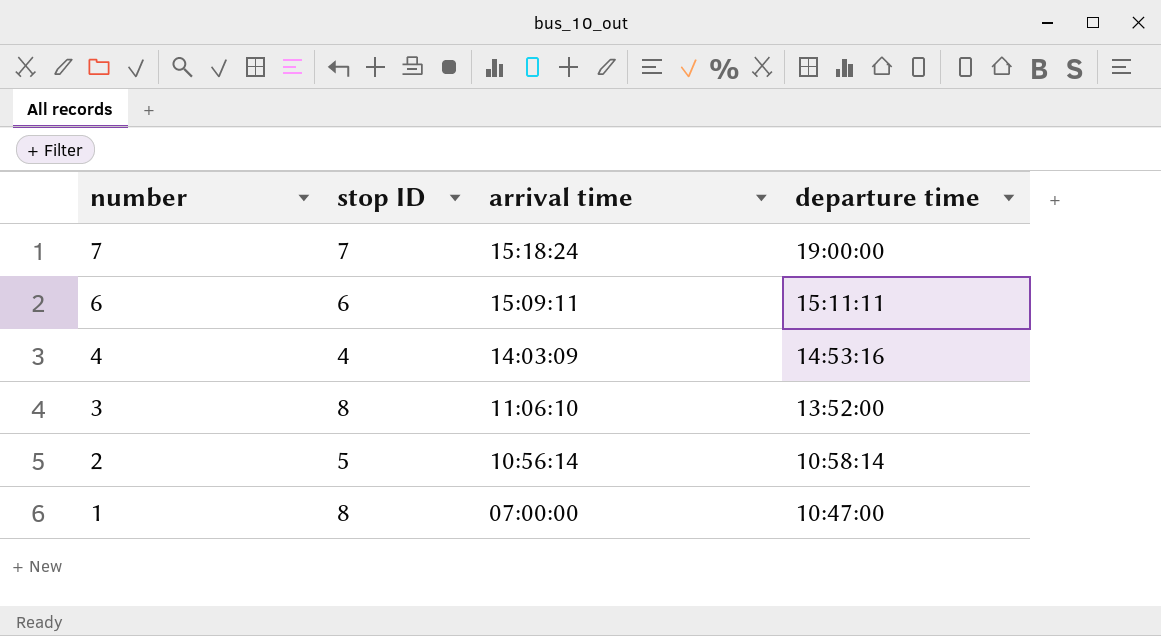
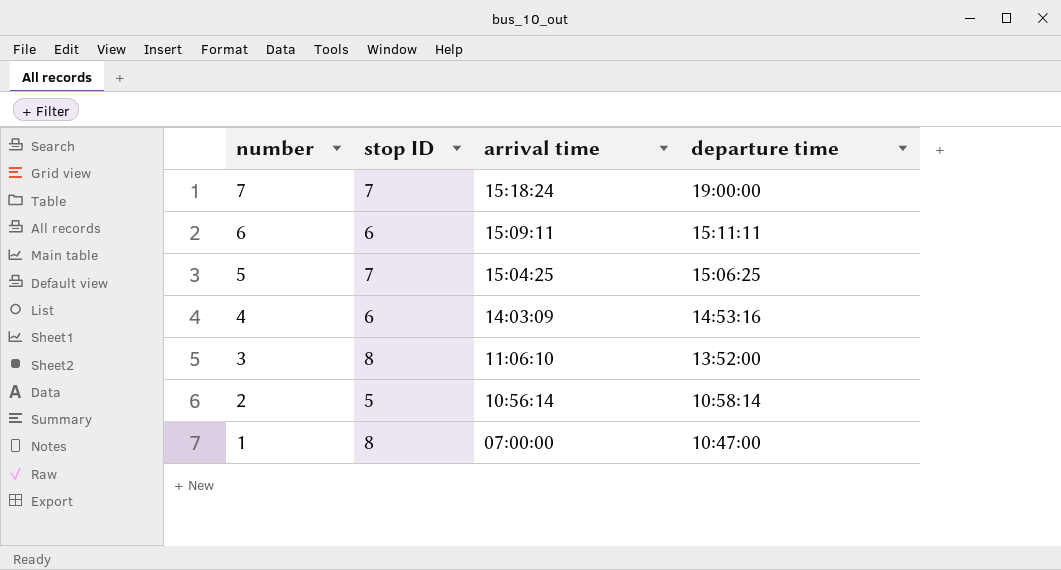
row 5: none -> 7 | 15:04:25 | 15:06:25
4 | stop ID: 4 -> 6

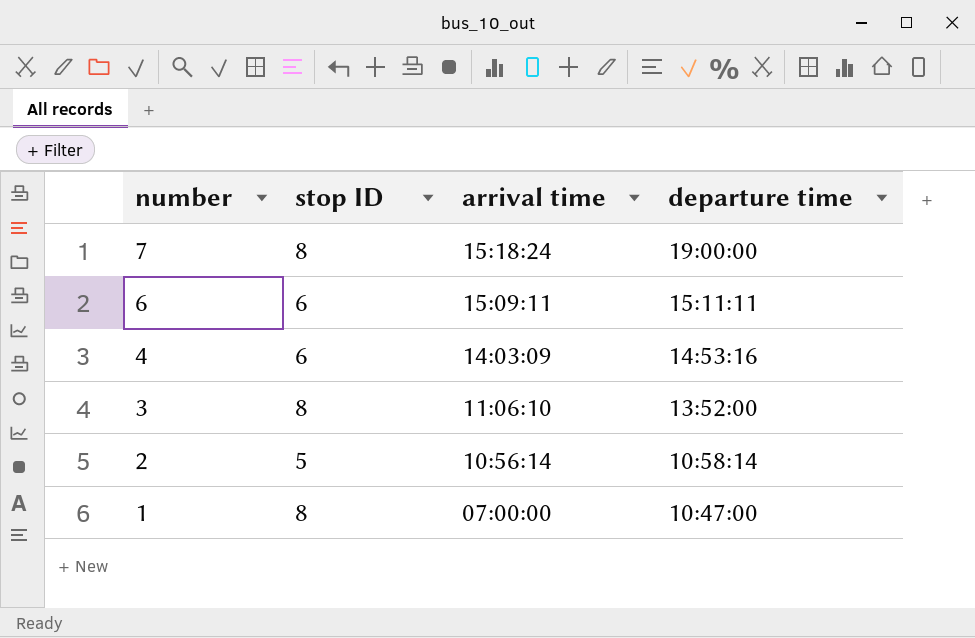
row 5: 7 | 15:04:25 | 15:06:25 -> none
7 | stop ID: 7 -> 8

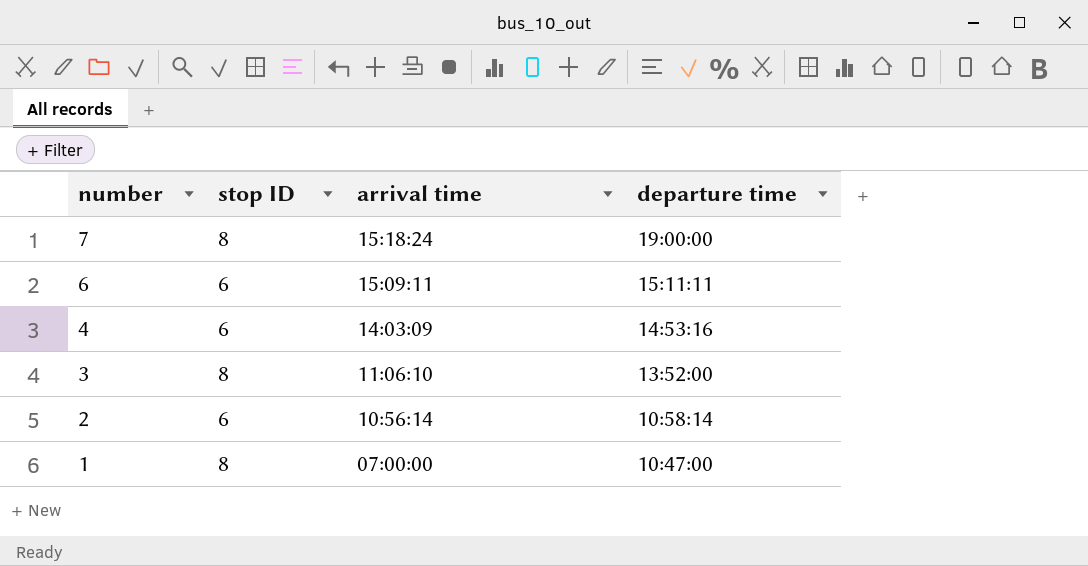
2 | stop ID: 5 -> 6

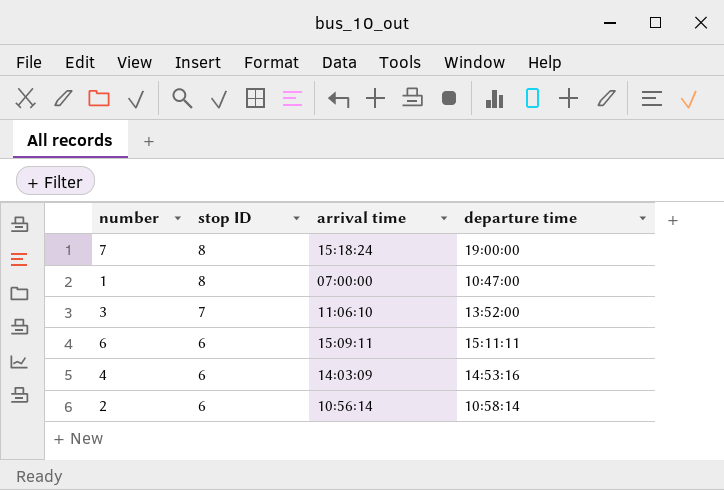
row order: number descending -> stop ID descending
3 | stop ID: 8 -> 7

